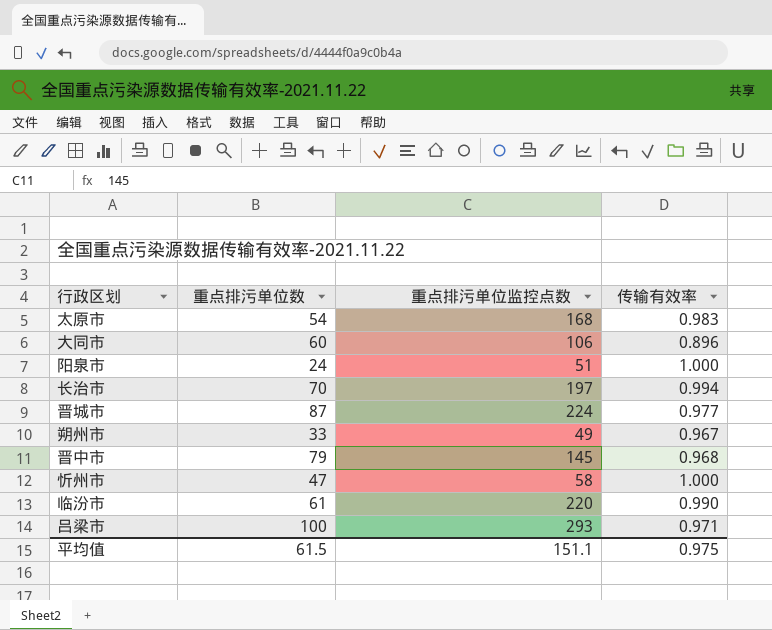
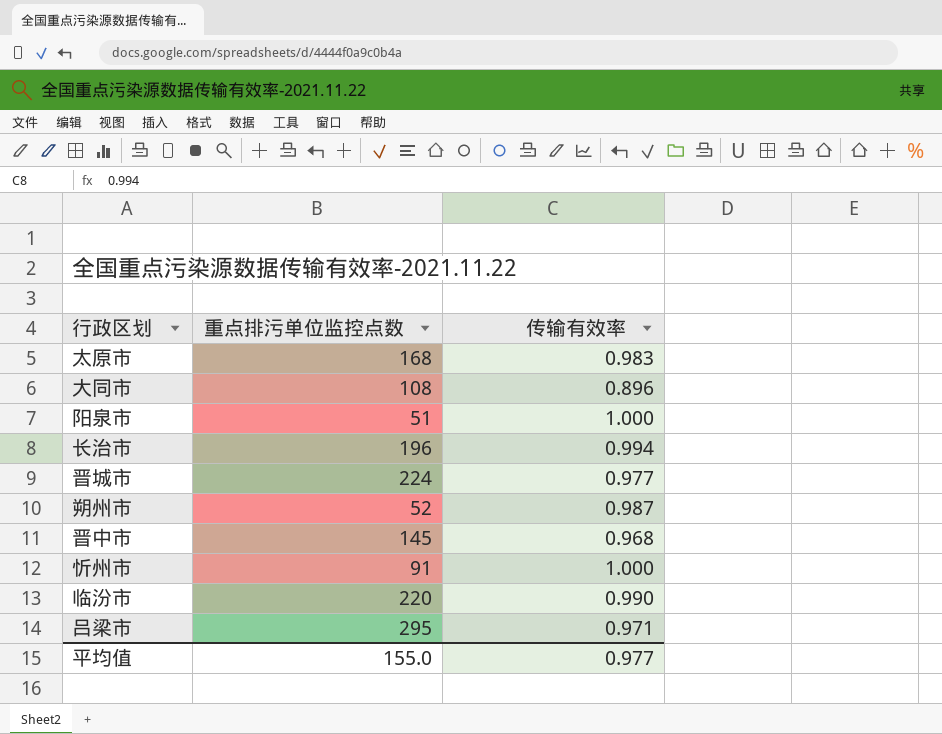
column 重点排污单位数 | position: 2 -> none
大同市 | 重点排污单位监控点数: 106 -> 108
长治市 | 重点排污单位监控点数: 197 -> 196
朔州市 | 重点排污单位监控点数: 49 -> 52
朔州市 | 传输有效率: 0.967 -> 0.987
忻州市 | 重点排污单位监控点数: 58 -> 91
吕梁市 | 重点排污单位监控点数: 293 -> 295
平均值 | 重点排污单位监控点数: 151.1 -> 155.0
平均值 | 传输有效率: 0.975 -> 0.977

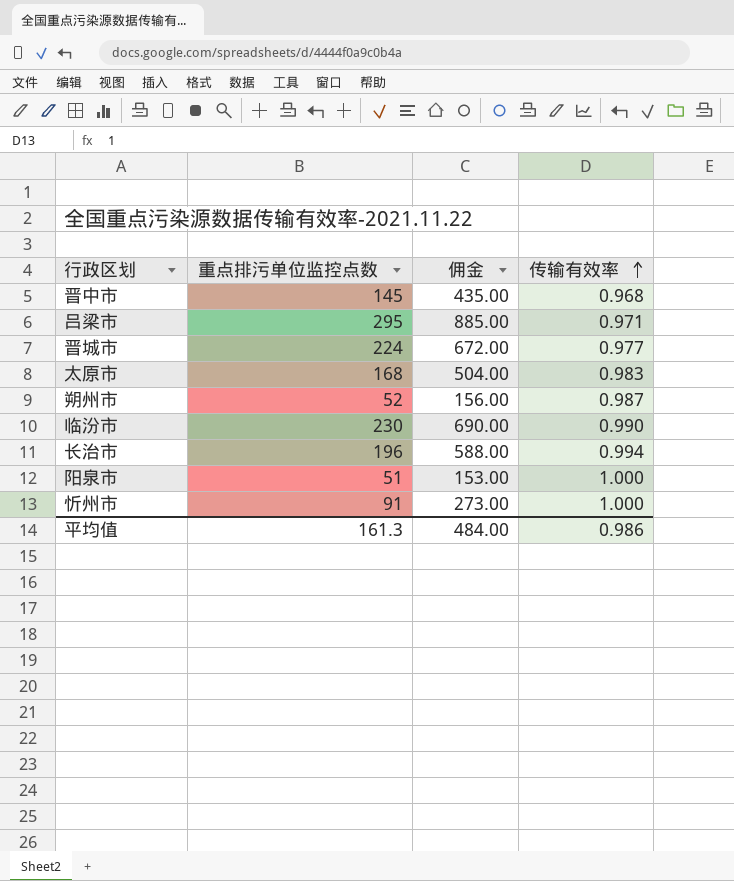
row order: none -> 传输有效率 ascending
column 佣金 | formula: none -> [重点排污单位监控点数] * 3
row 大同市: 108 | 0.896 -> none
临汾市 | 重点排污单位监控点数: 220 -> 230
平均值 | 重点排污单位监控点数: 155.0 -> 161.3
平均值 | 传输有效率: 0.977 -> 0.986

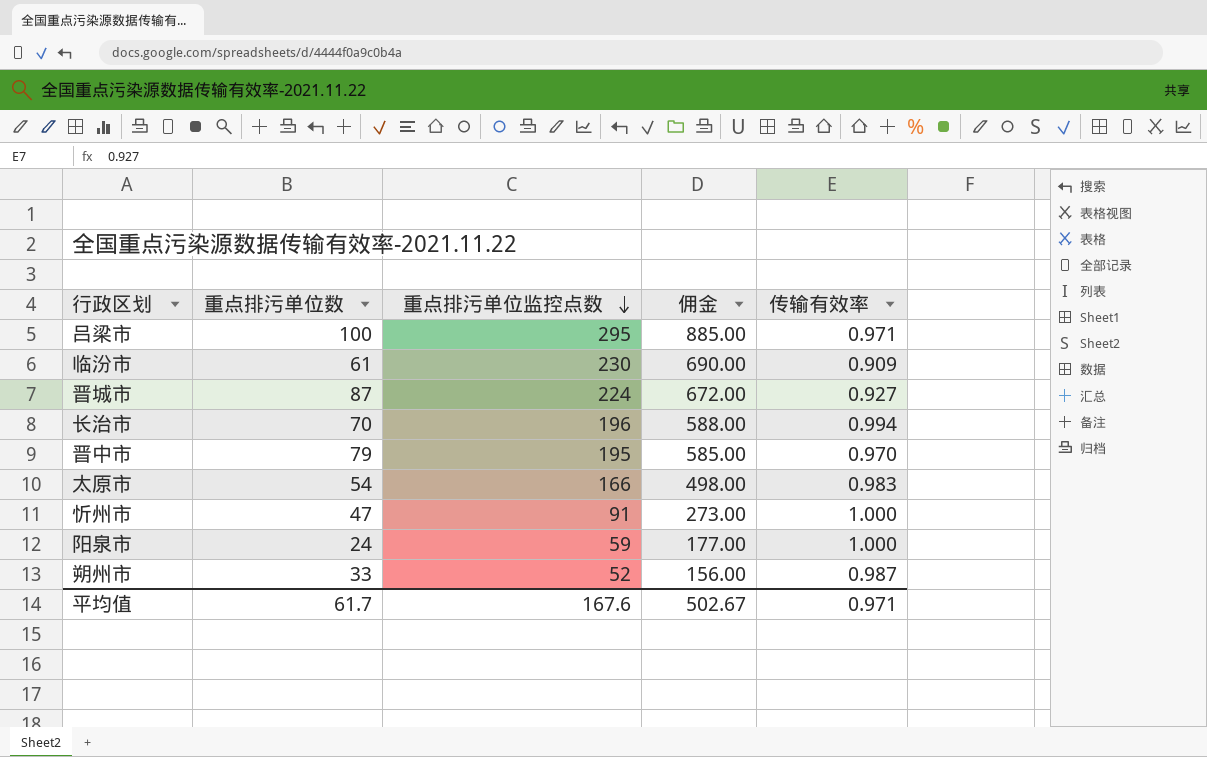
row order: 传输有效率 ascending -> 重点排污单位监控点数 descending
column 重点排污单位数 | position: none -> 2
临汾市 | 传输有效率: 0.990 -> 0.909
晋城市 | 传输有效率: 0.977 -> 0.927
晋中市 | 重点排污单位监控点数: 145 -> 195
晋中市 | 佣金: 435.00 -> 585.00
晋中市 | 传输有效率: 0.968 -> 0.970
太原市 | 重点排污单位监控点数: 168 -> 166
太原市 | 佣金: 504.00 -> 498.00
阳泉市 | 重点排污单位监控点数: 51 -> 59
阳泉市 | 佣金: 153.00 -> 177.00
平均值 | 重点排污单位监控点数: 161.3 -> 167.6
平均值 | 佣金: 484.00 -> 502.67
平均值 | 传输有效率: 0.986 -> 0.971

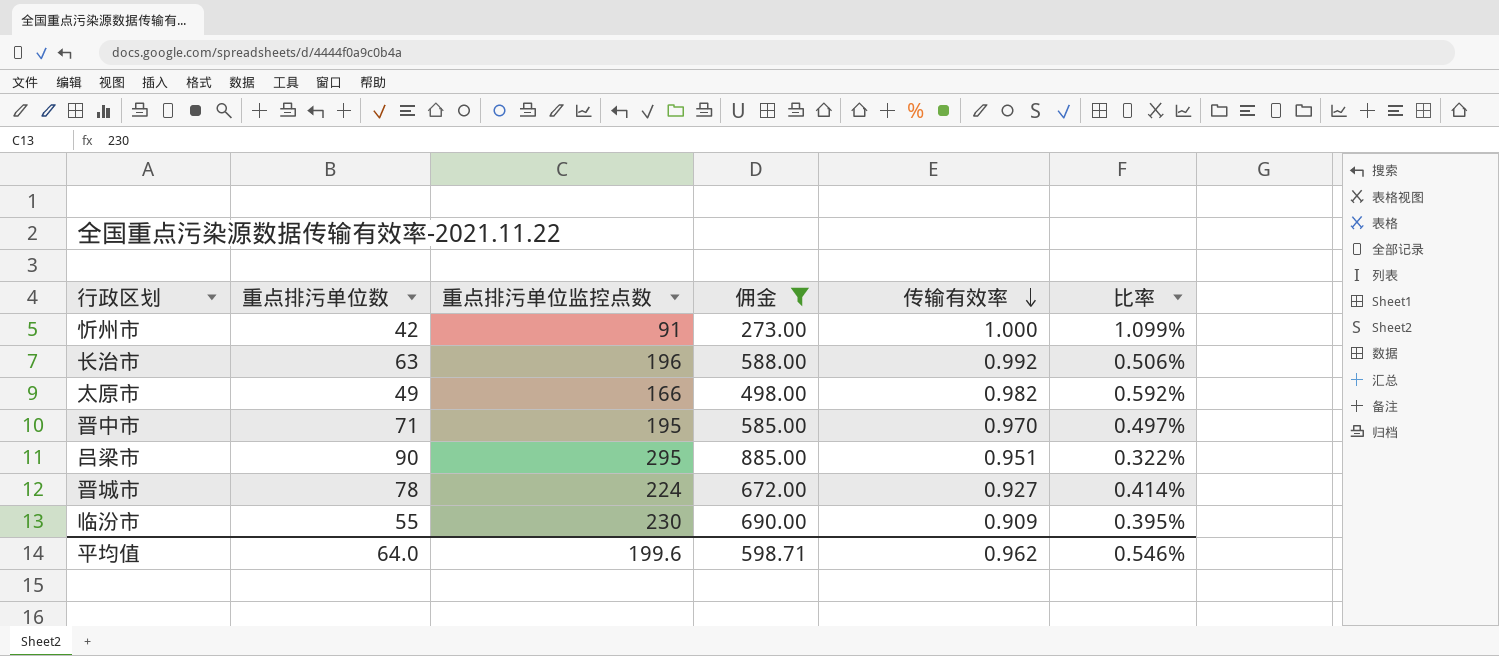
filter: none -> 佣金 >= 273.00
row order: 重点排污单位监控点数 descending -> 传输有效率 descending
column 比率 | formula: none -> [传输有效率] / [重点排污单位监控点数]
忻州市 | 重点排污单位数: 47 -> 42
长治市 | 重点排污单位数: 70 -> 63
长治市 | 传输有效率: 0.994 -> 0.992
太原市 | 重点排污单位数: 54 -> 49
太原市 | 传输有效率: 0.983 -> 0.982
晋中市 | 重点排污单位数: 79 -> 71
吕梁市 | 重点排污单位数: 100 -> 90
吕梁市 | 传输有效率: 0.971 -> 0.951
晋城市 | 重点排污单位数: 87 -> 78
临汾市 | 重点排污单位数: 61 -> 55
平均值 | 重点排污单位数: 61.7 -> 64.0
平均值 | 重点排污单位监控点数: 167.6 -> 199.6
平均值 | 佣金: 502.67 -> 598.71
平均值 | 传输有效率: 0.971 -> 0.962

